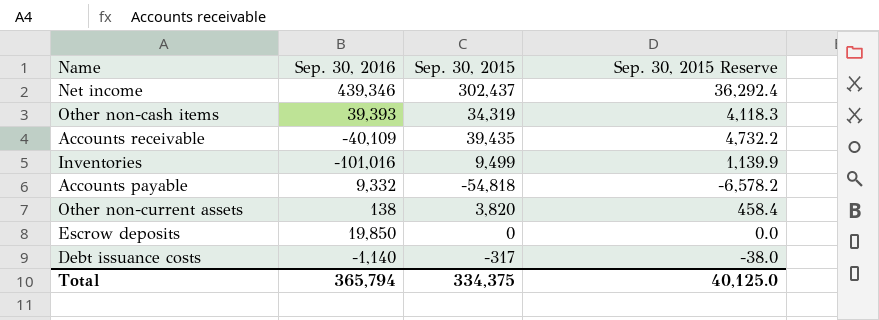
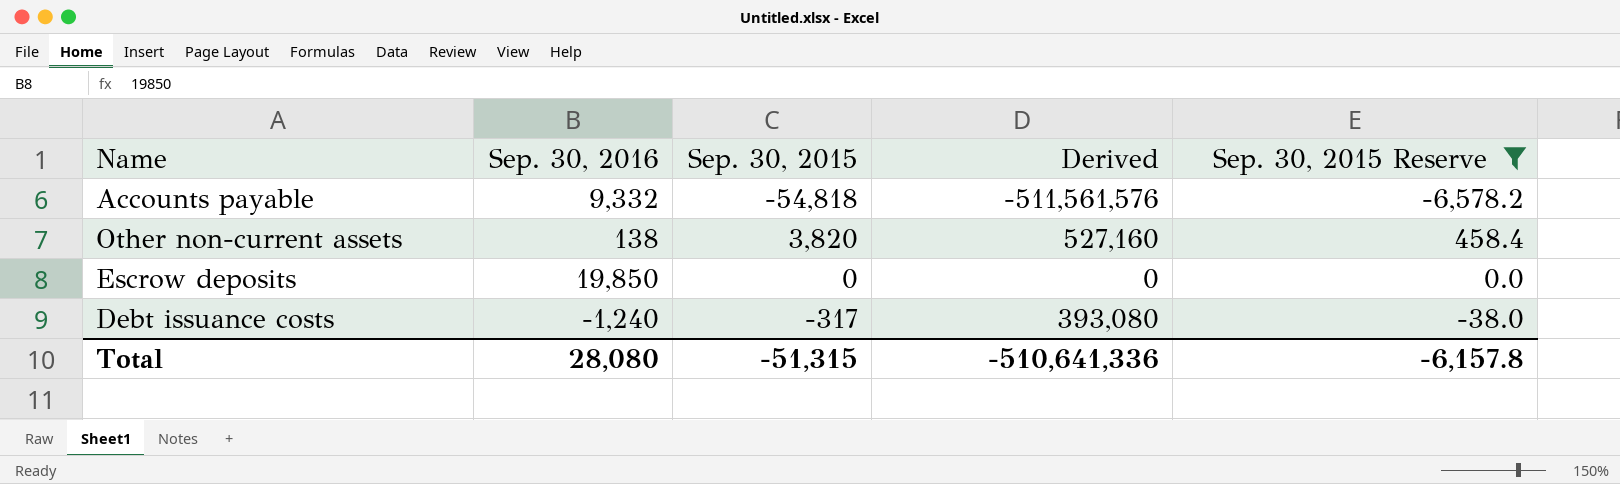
filter: none -> Sep. 30, 2015 Reserve <= 458.4
column Derived | formula: none -> [Sep. 30, 2016] * [Sep. 30, 2015]
Debt issuance costs | Sep. 30, 2016: -1,140 -> -1,240
Total | Sep. 30, 2016: 365,794 -> 28,080
Total | Sep. 30, 2015: 334,375 -> -51,315
Total | Sep. 30, 2015 Reserve: 40,125.0 -> -6,157.8

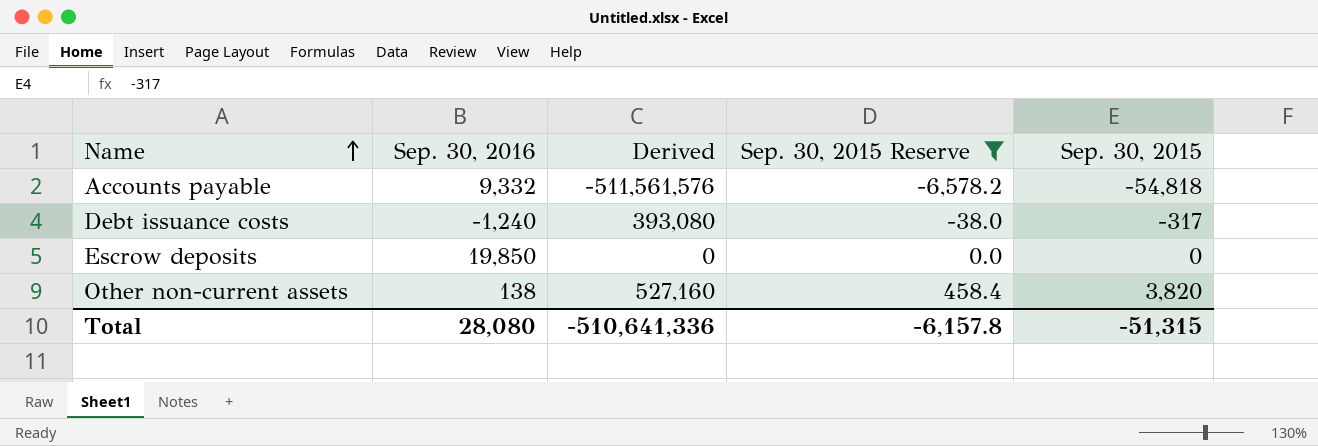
row order: none -> Name ascending
column Sep. 30, 2015 | position: 3 -> 5

